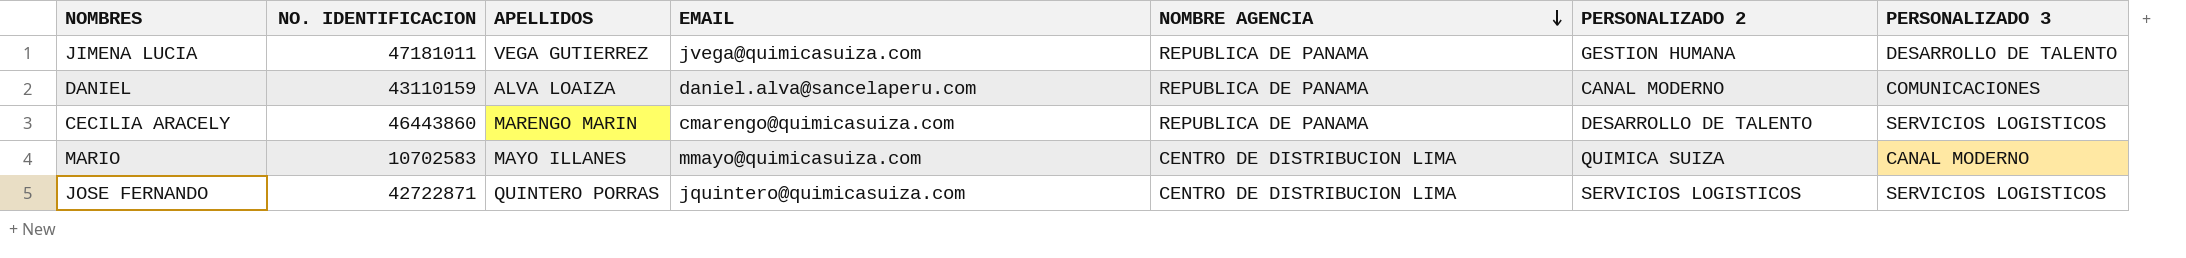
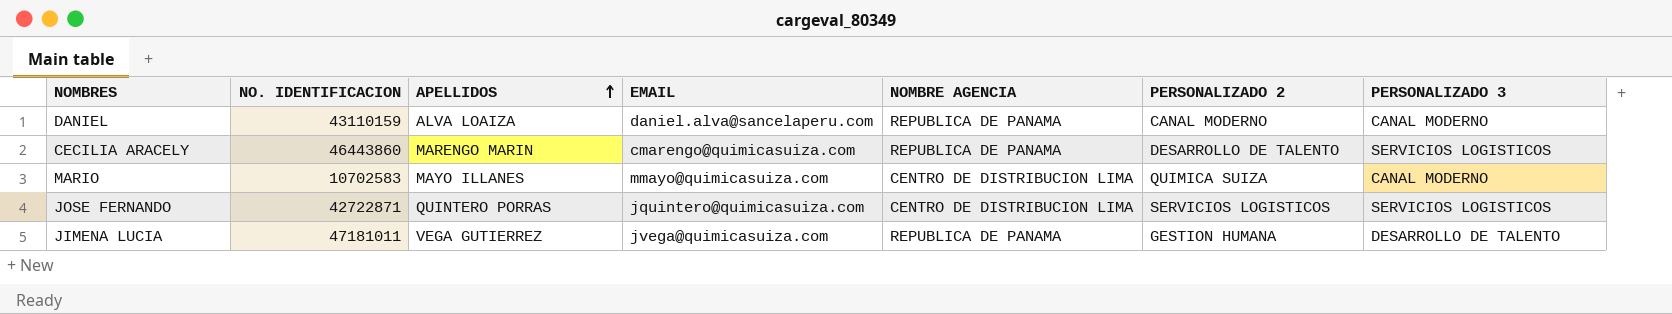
row order: NOMBRE AGENCIA descending -> APELLIDOS ascending
DANIEL | PERSONALIZADO 3: COMUNICACIONES -> CANAL MODERNO

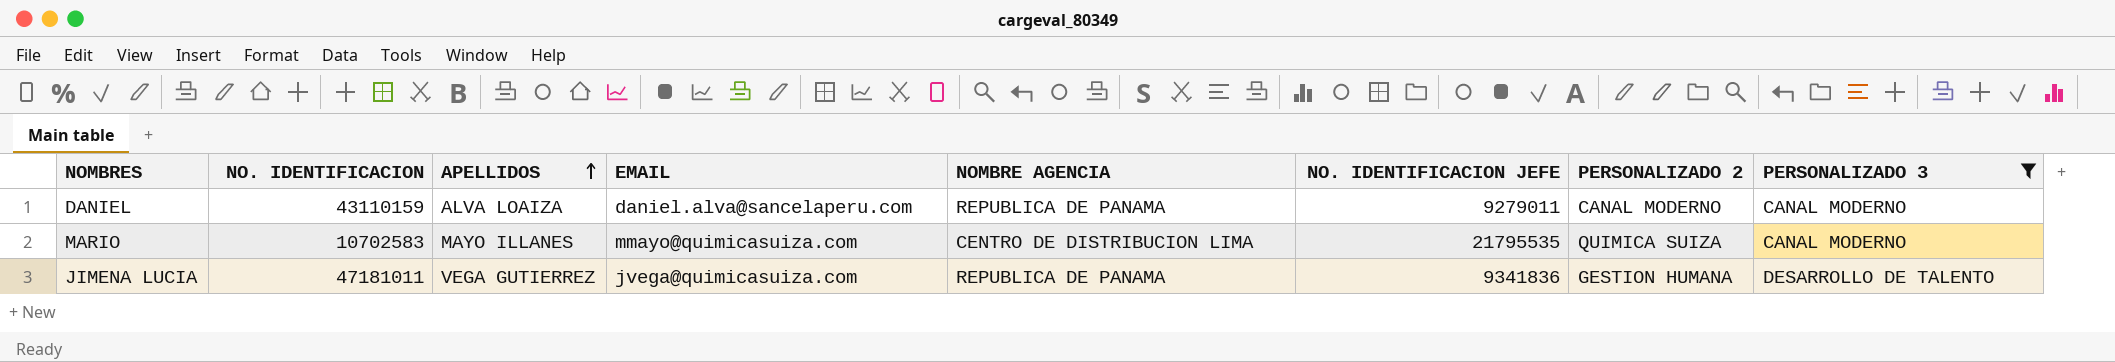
filter: none -> PERSONALIZADO 3 != SERVICIOS LOGISTICOS
column NO. IDENTIFICACION JEFE | position: none -> 6

